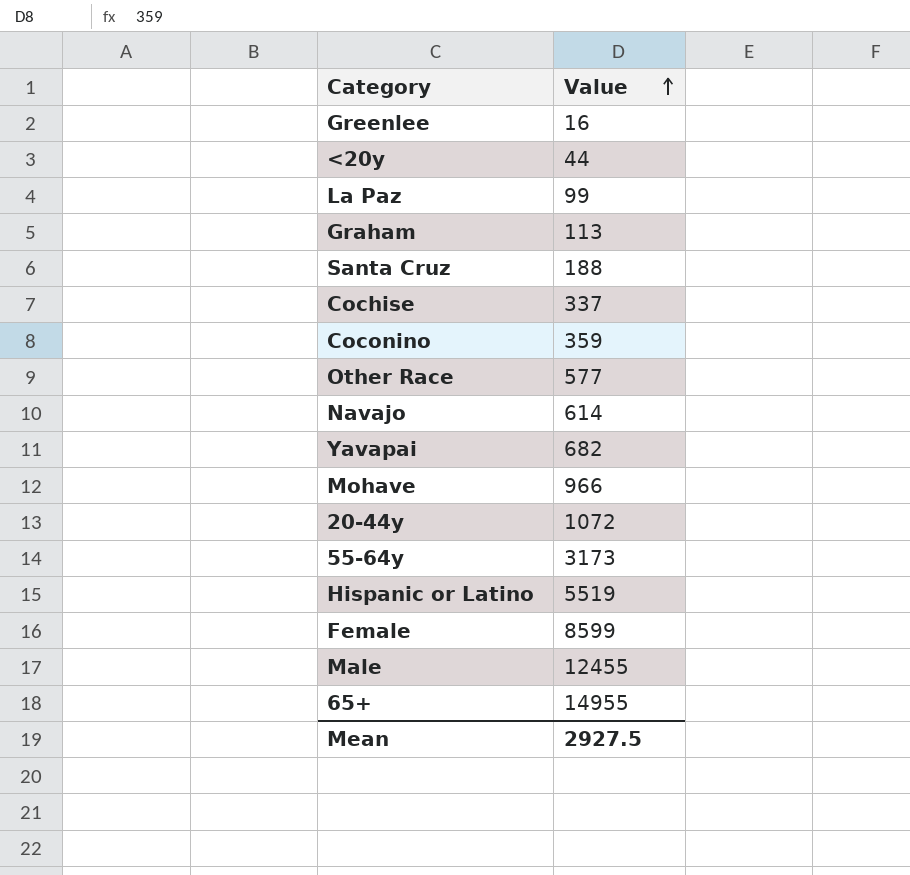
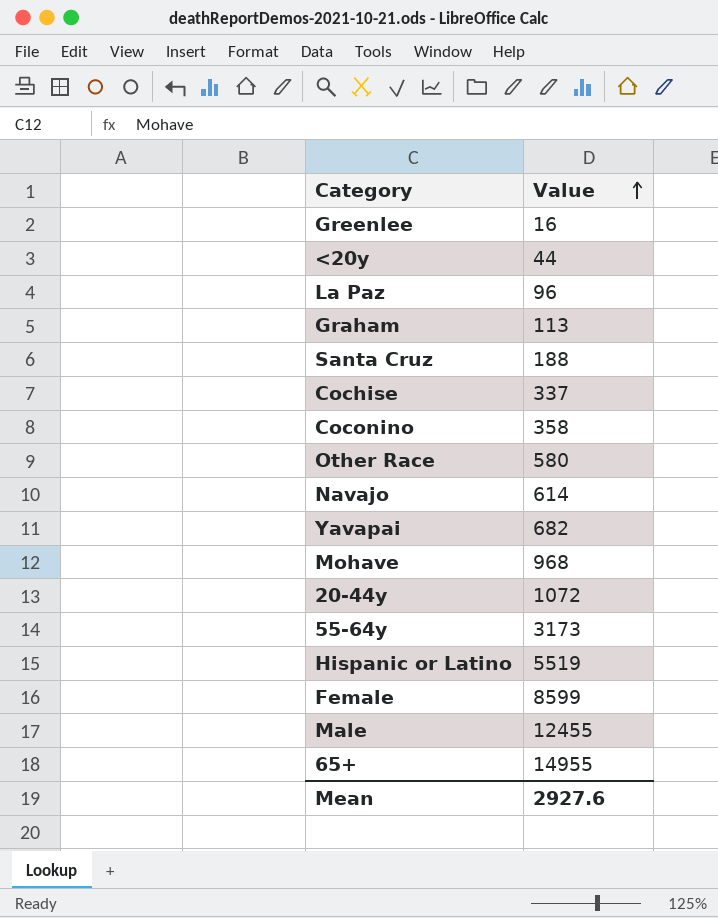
La Paz | Value: 99 -> 96
Coconino | Value: 359 -> 358
Other Race | Value: 577 -> 580
Mohave | Value: 966 -> 968
Mean | Value: 2927.5 -> 2927.6

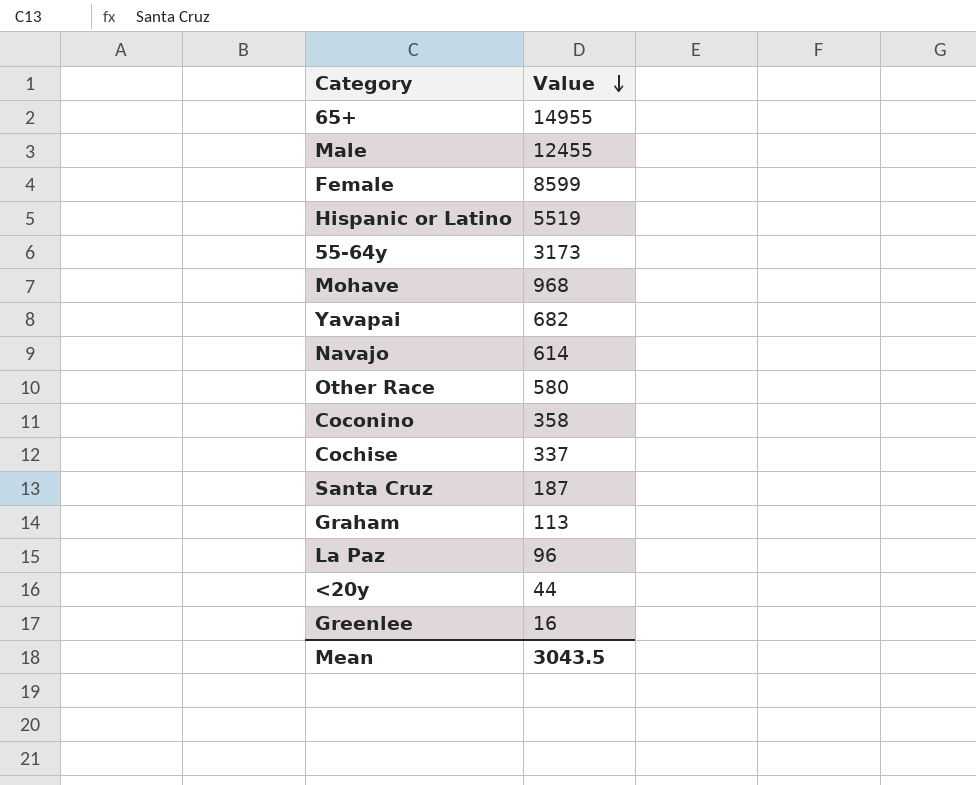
row order: Value ascending -> Value descending
row 20-44y: 1072 -> none
Santa Cruz | Value: 188 -> 187
Mean | Value: 2927.6 -> 3043.5

